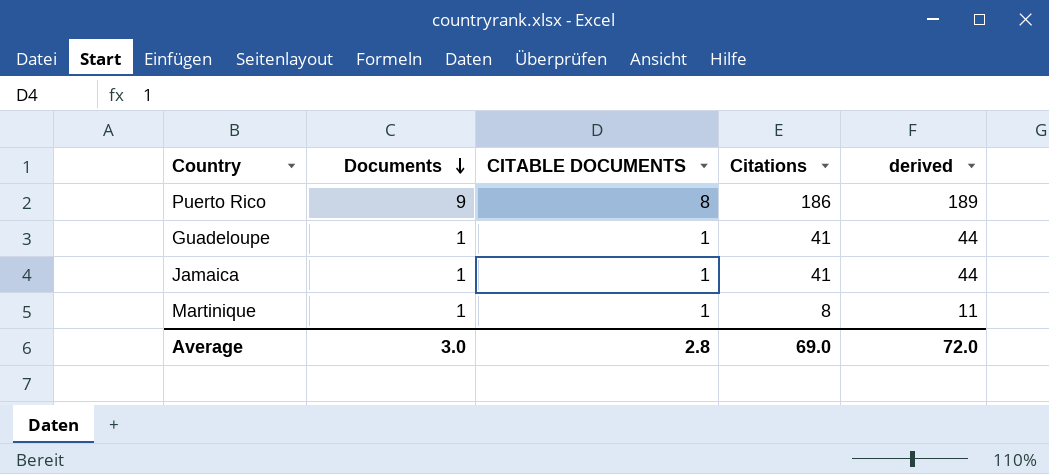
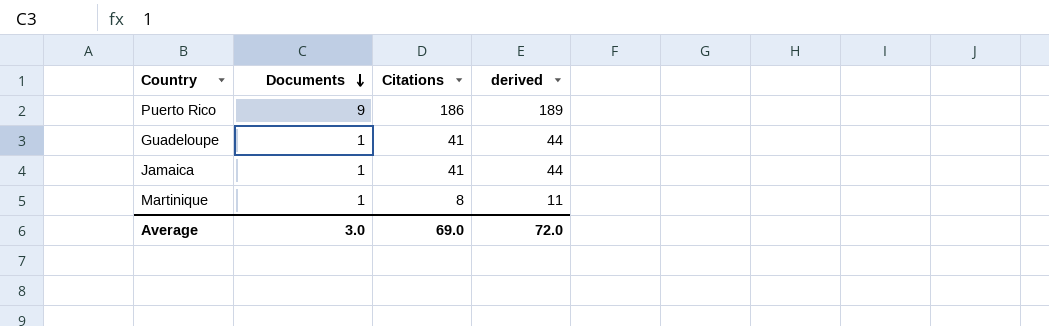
column CITABLE DOCUMENTS | position: 3 -> none

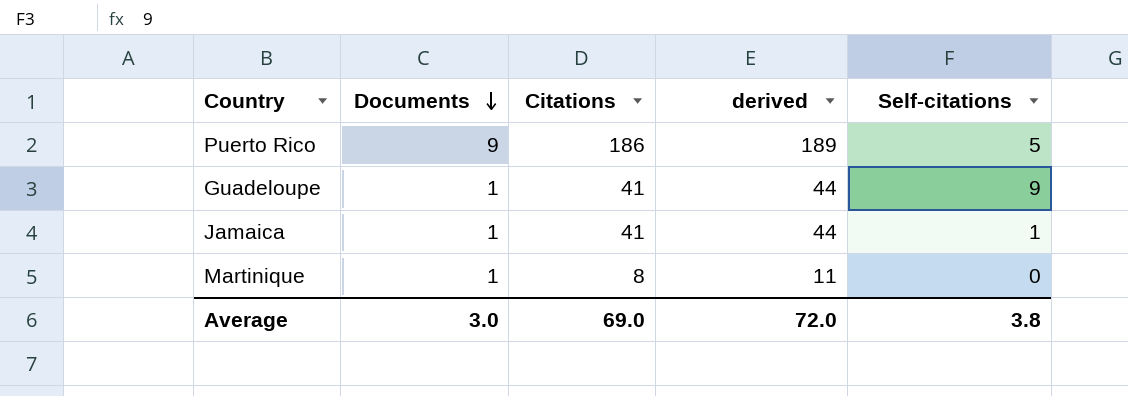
column Self-citations | position: none -> 5

